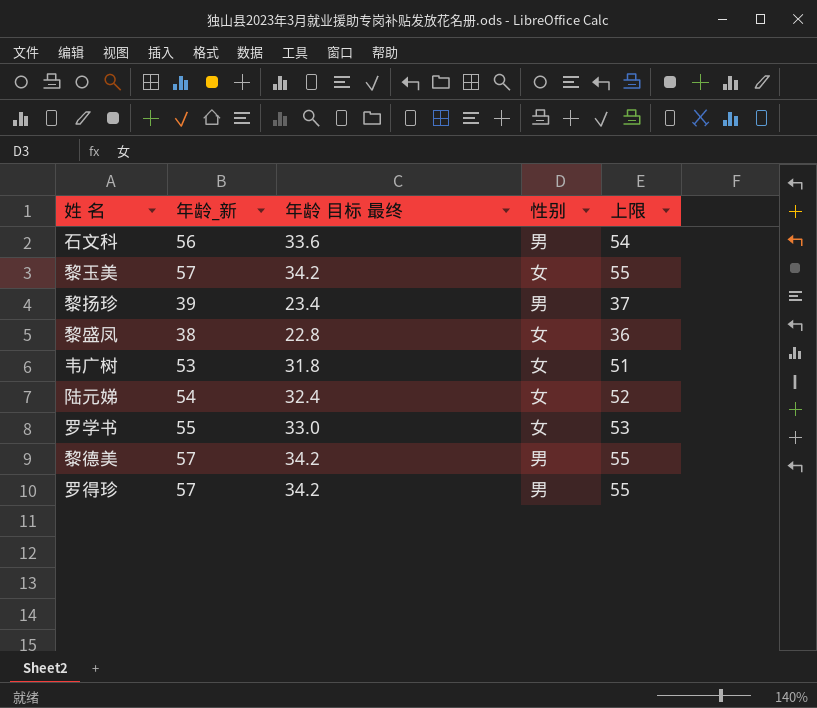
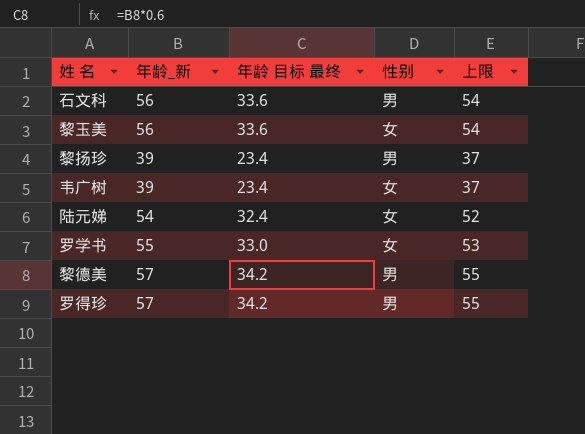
row 黎盛凤: 38 | 22.8 | 女 | 36 -> none
黎玉美 | 年龄_新: 57 -> 56
黎玉美 | 年龄 目标 最终: 34.2 -> 33.6
黎玉美 | 上限: 55 -> 54
韦广树 | 年龄_新: 53 -> 39
韦广树 | 年龄 目标 最终: 31.8 -> 23.4
韦广树 | 上限: 51 -> 37

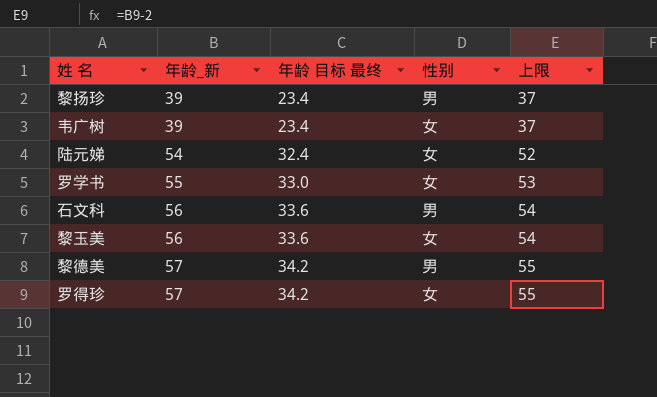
row order: none -> 年龄_新 ascending
罗得珍 | 性别: 男 -> 女

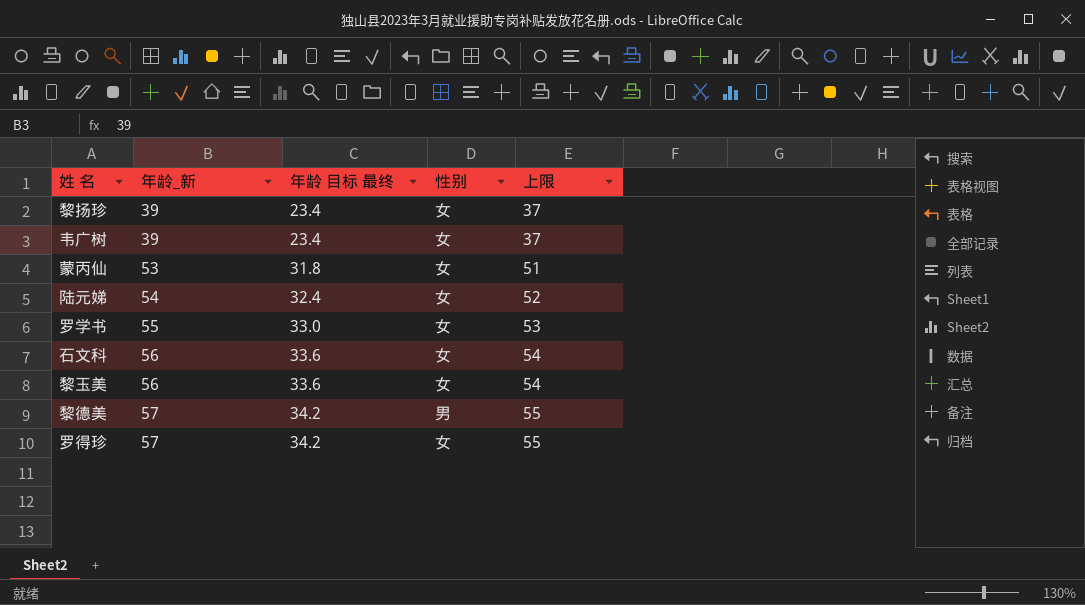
黎扬珍 | 性别: 男 -> 女
row 蒙丙仙: none -> 53 | 31.8 | 女 | 51
石文科 | 性别: 男 -> 女

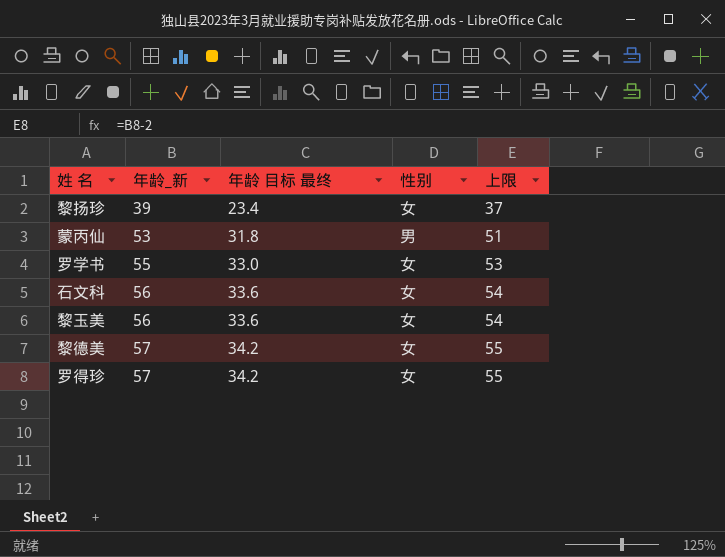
row 韦广树: 39 | 23.4 | 女 | 37 -> none
row 陆元娣: 54 | 32.4 | 女 | 52 -> none
蒙丙仙 | 性别: 女 -> 男
黎德美 | 性别: 男 -> 女

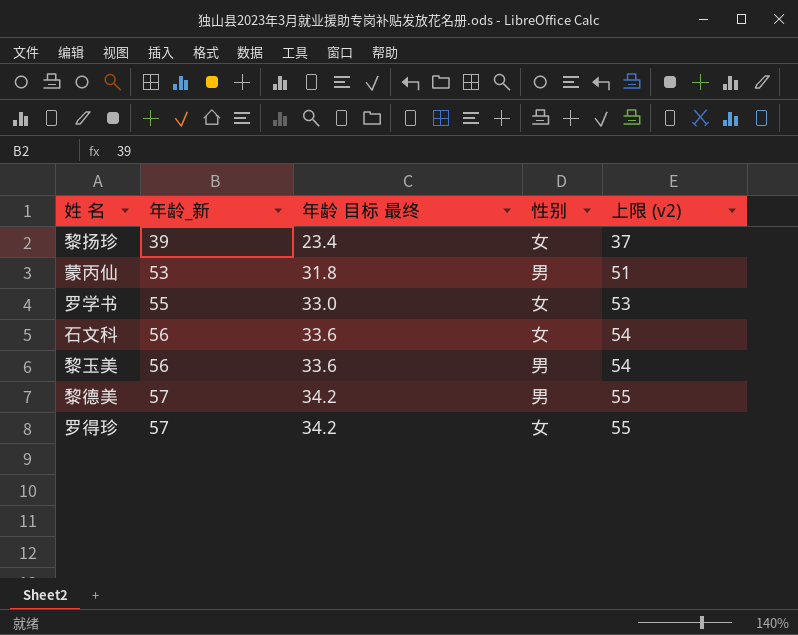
column name: 上限 -> 上限 (v2)
黎玉美 | 性别: 女 -> 男
黎德美 | 性别: 女 -> 男

